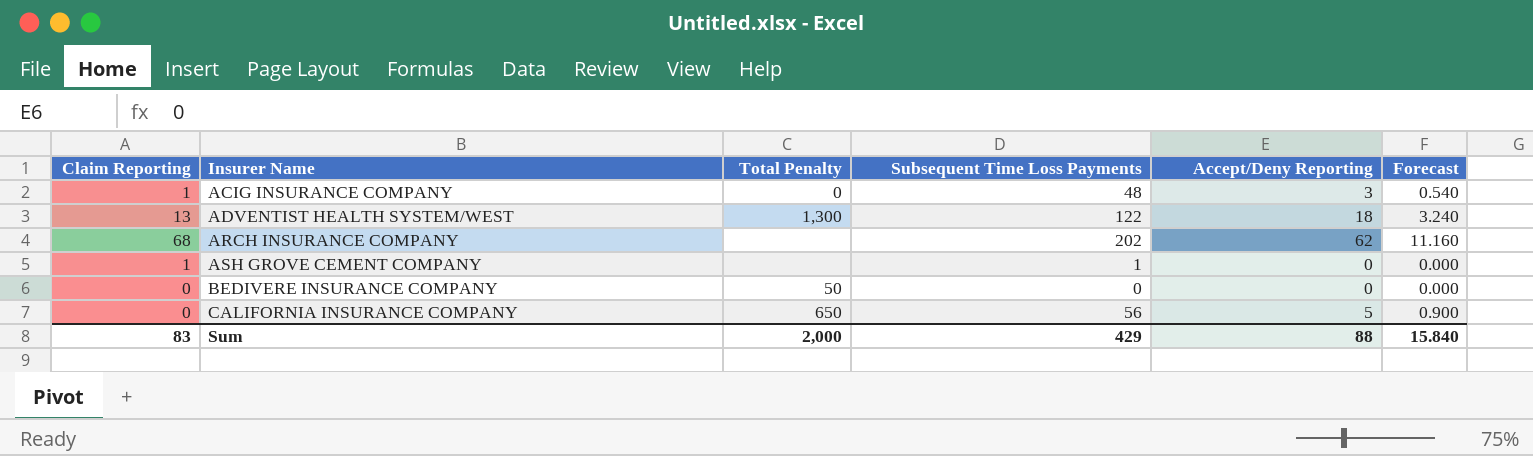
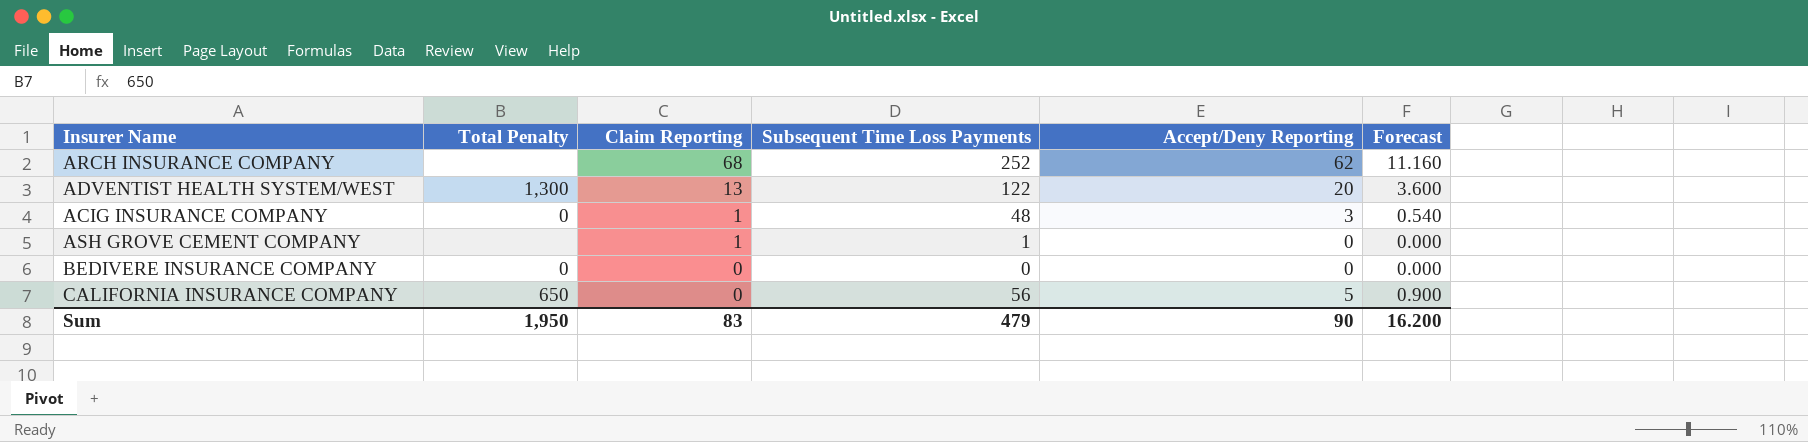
row order: Insurer Name ascending -> Claim Reporting descending
column Claim Reporting | position: 1 -> 3
ARCH INSURANCE COMPANY | Subsequent Time Loss Payments: 202 -> 252
ADVENTIST HEALTH SYSTEM/WEST | Accept/Deny Reporting: 18 -> 20
ADVENTIST HEALTH SYSTEM/WEST | Forecast: 3.240 -> 3.600
BEDIVERE INSURANCE COMPANY | Total Penalty: 50 -> 0
Sum | Total Penalty: 2,000 -> 1,950
Sum | Subsequent Time Loss Payments: 429 -> 479
Sum | Accept/Deny Reporting: 88 -> 90
Sum | Forecast: 15.840 -> 16.200

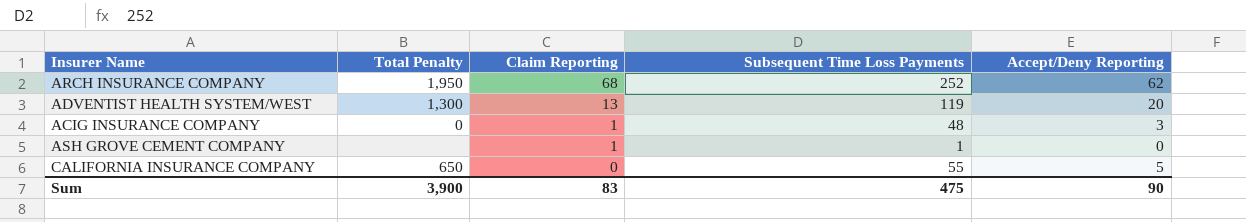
column Forecast | formula: [Accept/Deny Reporting] * 0.18 -> none
row BEDIVERE INSURANCE COMPANY: 0 | 0 | 0 | 0 | 0.000 -> none
ARCH INSURANCE COMPANY | Total Penalty: none -> 1,950
ADVENTIST HEALTH SYSTEM/WEST | Subsequent Time Loss Payments: 122 -> 119
CALIFORNIA INSURANCE COMPANY | Subsequent Time Loss Payments: 56 -> 55
Sum | Total Penalty: 1,950 -> 3,900
Sum | Subsequent Time Loss Payments: 479 -> 475

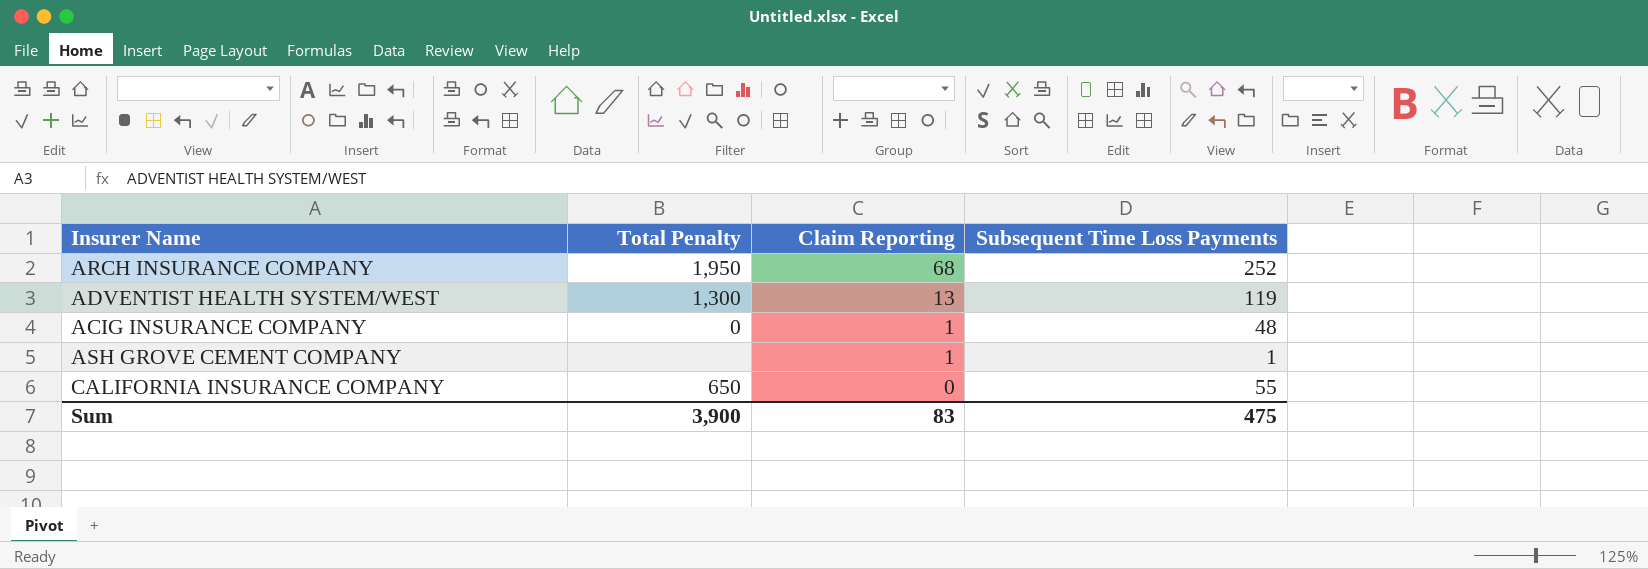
column Accept/Deny Reporting | position: 5 -> none

